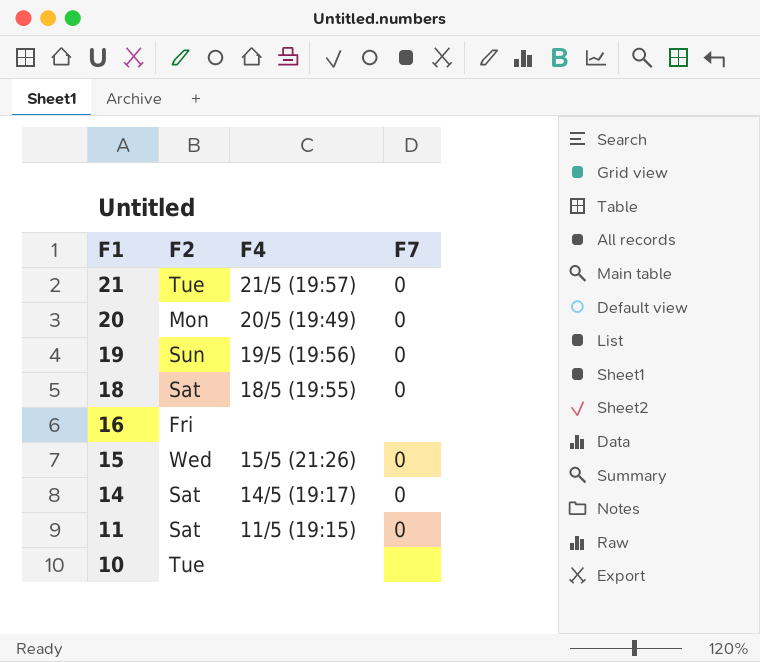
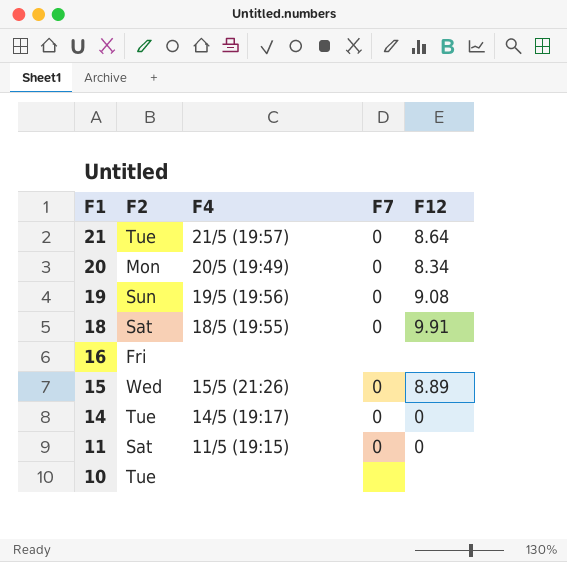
column F12 | position: none -> 5
14 | F2: Sat -> Tue

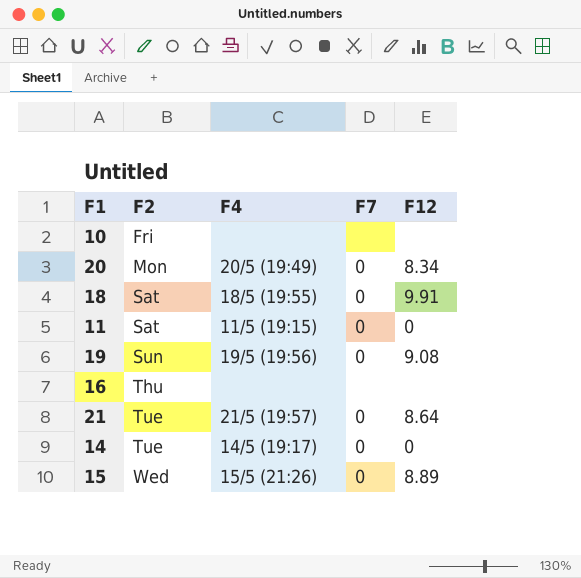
row order: F1 descending -> F2 ascending
10 | F2: Tue -> Fri
16 | F2: Fri -> Thu

